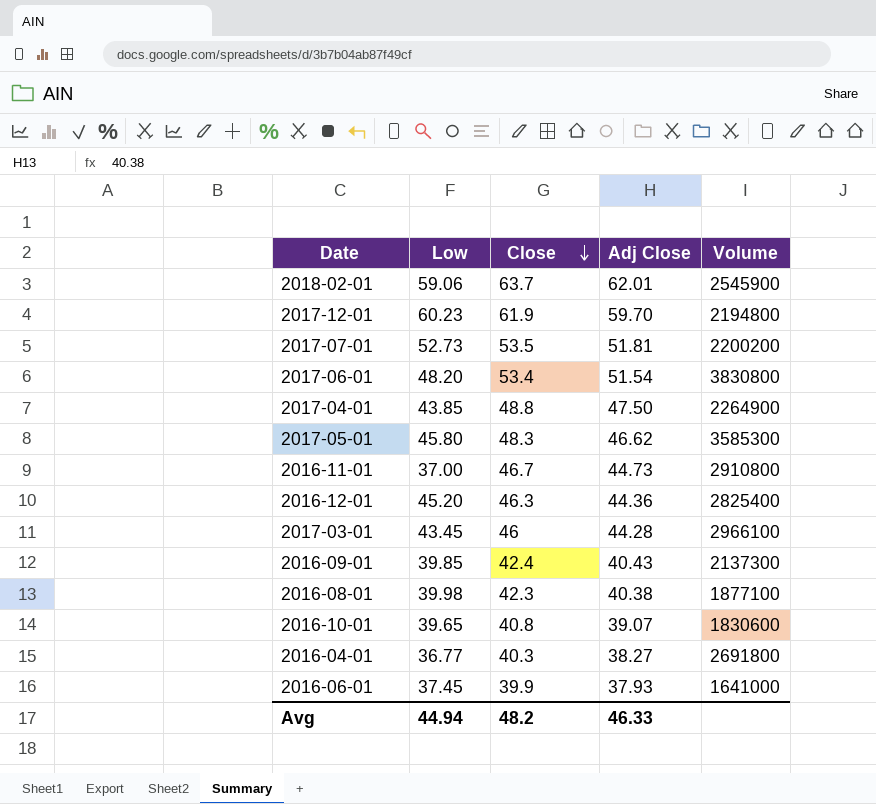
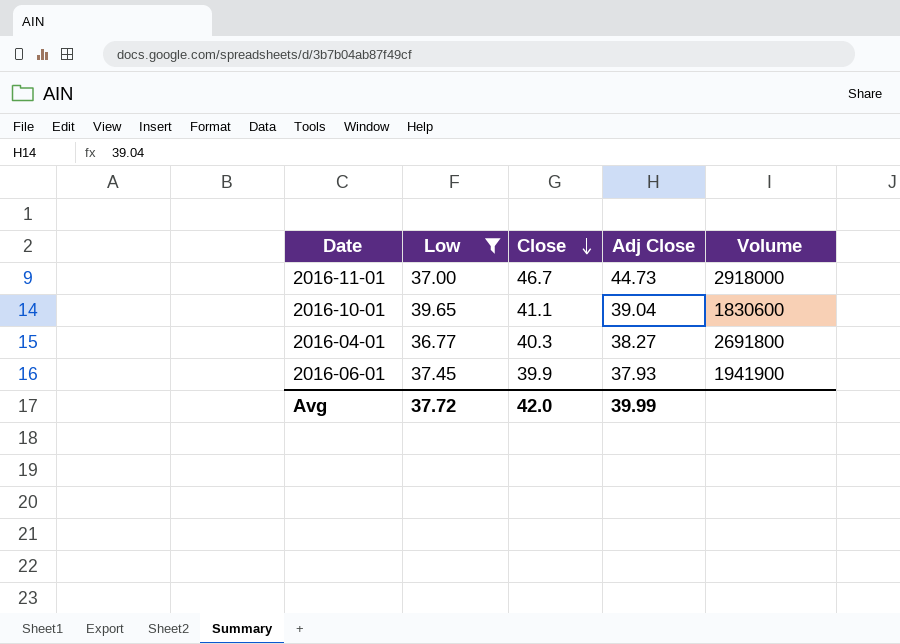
filter: none -> Low <= 39.65
2016-11-01 | Volume: 2910800 -> 2918000
2016-10-01 | Close: 40.8 -> 41.1
2016-10-01 | Adj Close: 39.07 -> 39.04
2016-06-01 | Volume: 1641000 -> 1941900
Avg | Low: 44.94 -> 37.72
Avg | Close: 48.2 -> 42.0
Avg | Adj Close: 46.33 -> 39.99

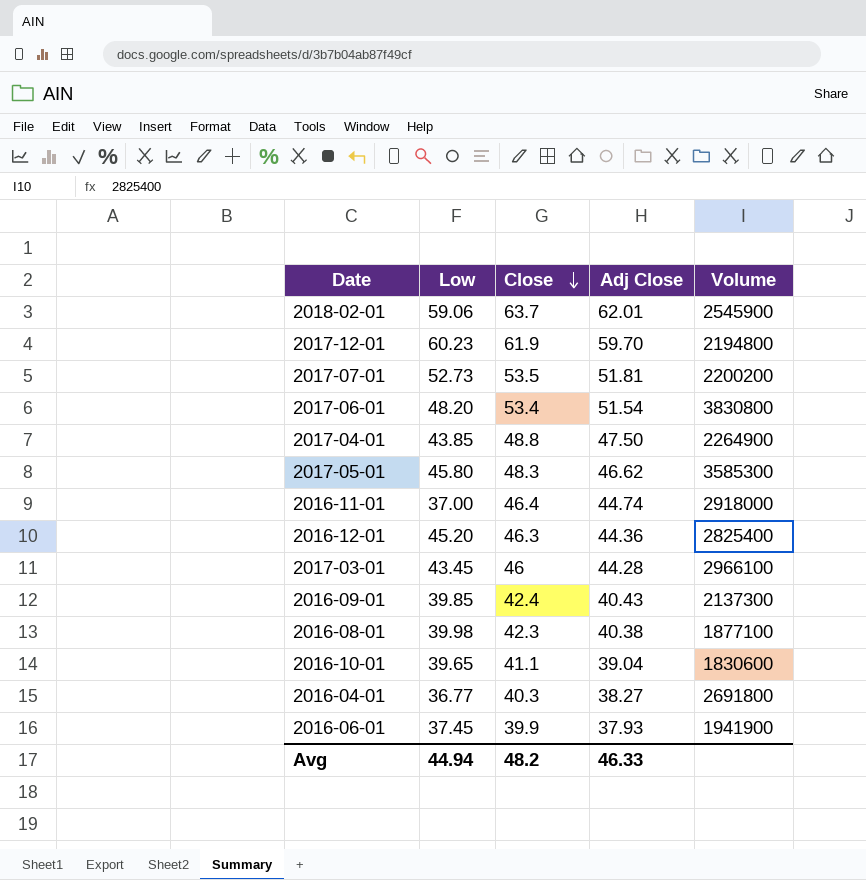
filter: Low <= 39.65 -> none
2016-11-01 | Close: 46.7 -> 46.4
2016-11-01 | Adj Close: 44.73 -> 44.74
Avg | Low: 37.72 -> 44.94
Avg | Close: 42.0 -> 48.2
Avg | Adj Close: 39.99 -> 46.33

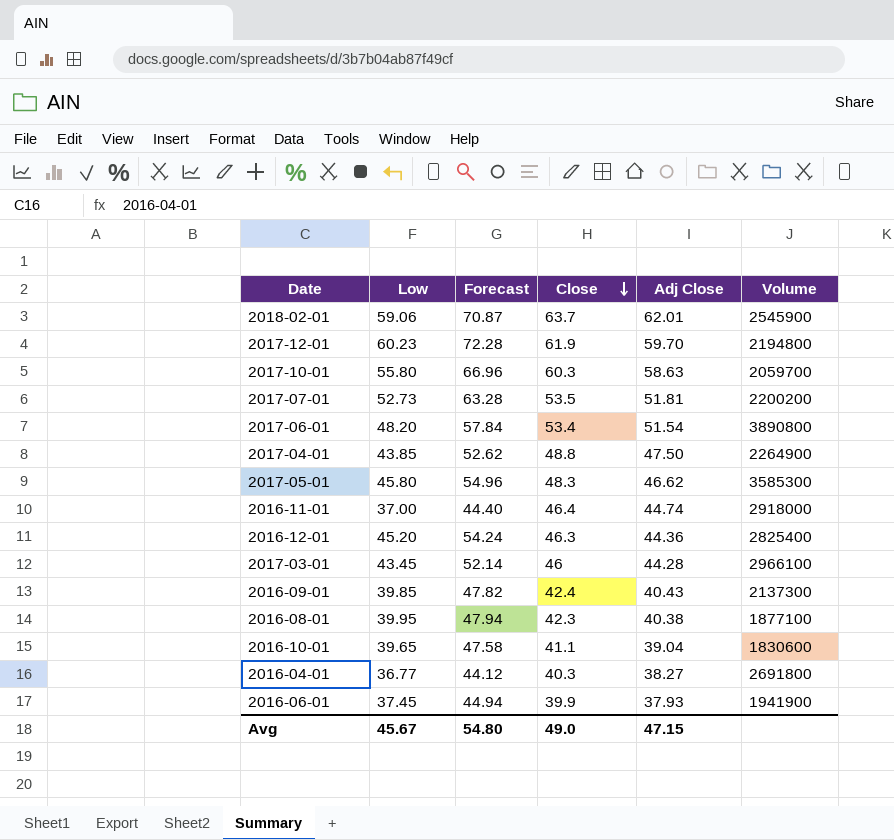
column Forecast | formula: none -> [Low] * 1.2
row 2017-10-01: none -> 55.80 | 66.96 | 60.3 | 58.63 | 2059700
2017-06-01 | Volume: 3830800 -> 3890800
2016-08-01 | Low: 39.98 -> 39.95
Avg | Low: 44.94 -> 45.67
Avg | Close: 48.2 -> 49.0
Avg | Adj Close: 46.33 -> 47.15

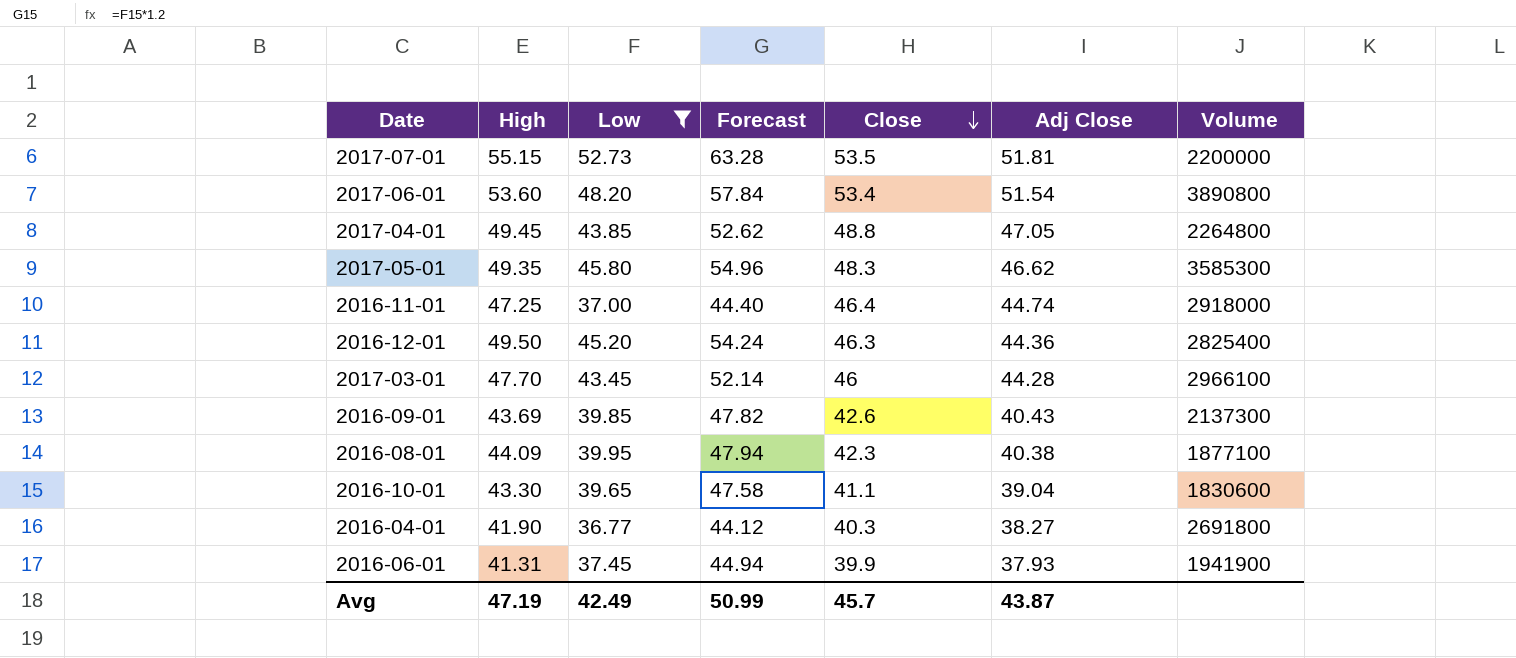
filter: none -> Low <= 52.73
column High | position: none -> 2
2017-07-01 | Volume: 2200200 -> 2200000
2017-04-01 | Adj Close: 47.50 -> 47.05
2017-04-01 | Volume: 2264900 -> 2264800
2016-09-01 | Close: 42.4 -> 42.6
Avg | Low: 45.67 -> 42.49
Avg | Forecast: 54.80 -> 50.99
Avg | Close: 49.0 -> 45.7
Avg | Adj Close: 47.15 -> 43.87

